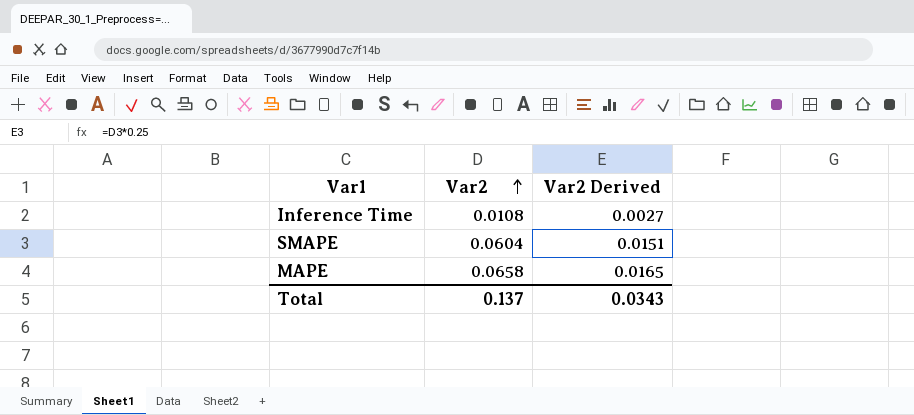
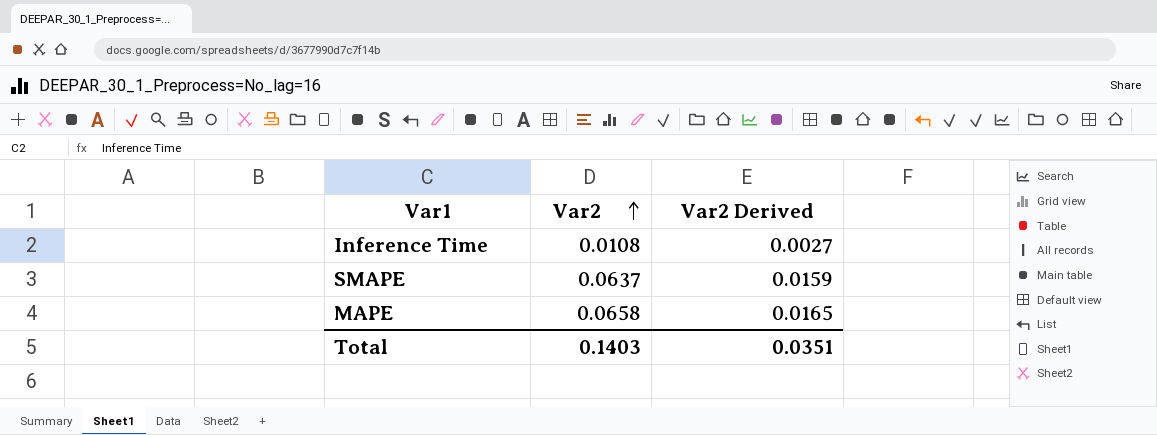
SMAPE | Var2: 0.0604 -> 0.0637
SMAPE | Var2 Derived: 0.0151 -> 0.0159
Total | Var2: 0.137 -> 0.1403
Total | Var2 Derived: 0.0343 -> 0.0351

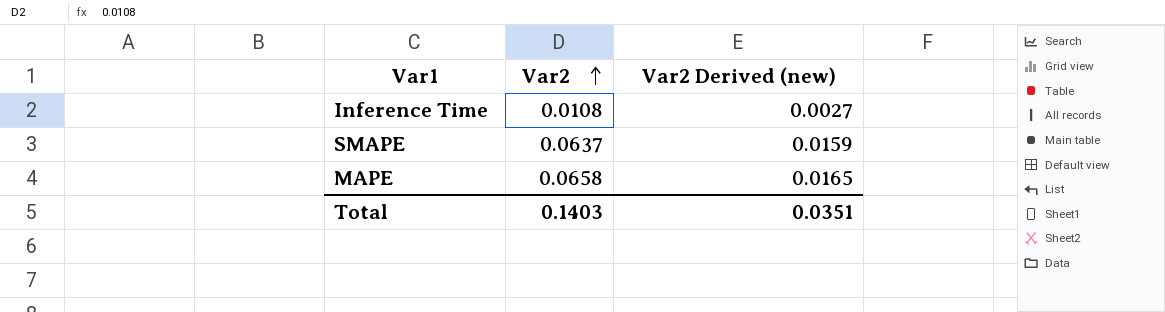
column name: Var2 Derived -> Var2 Derived (new)

